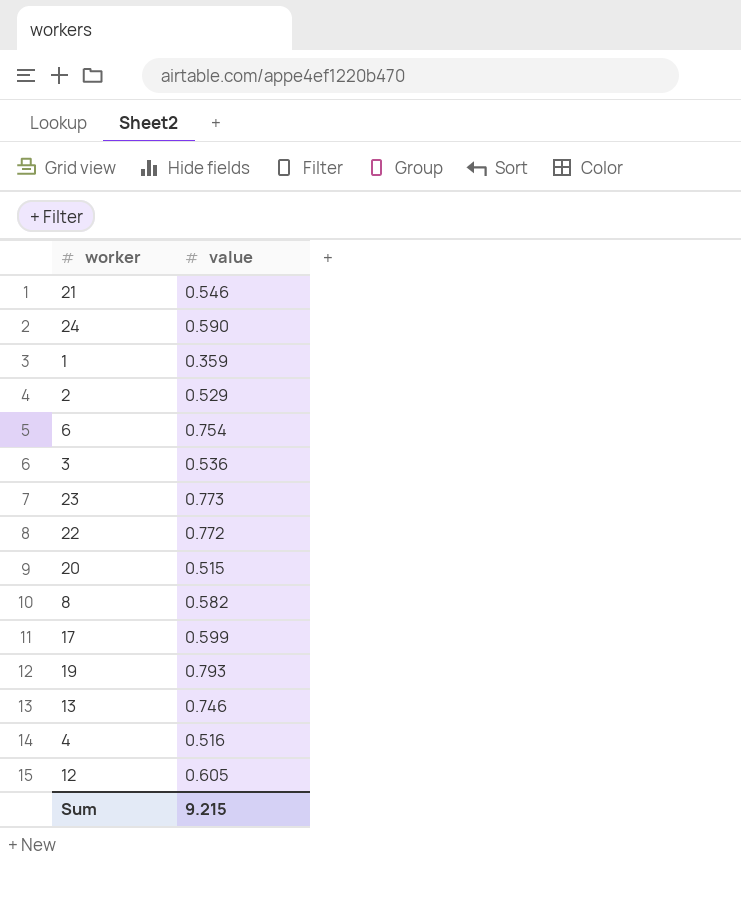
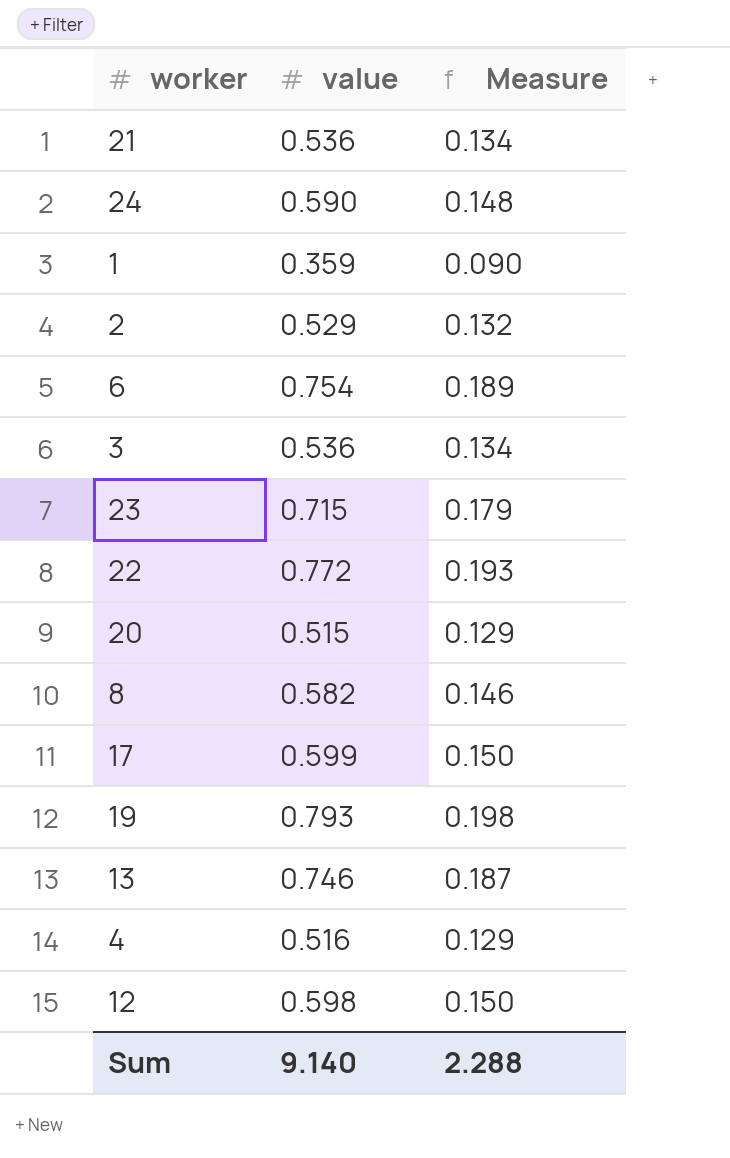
column Measure | formula: none -> [value] * 0.25
21 | value: 0.546 -> 0.536
23 | value: 0.773 -> 0.715
12 | value: 0.605 -> 0.598
Sum | value: 9.215 -> 9.140

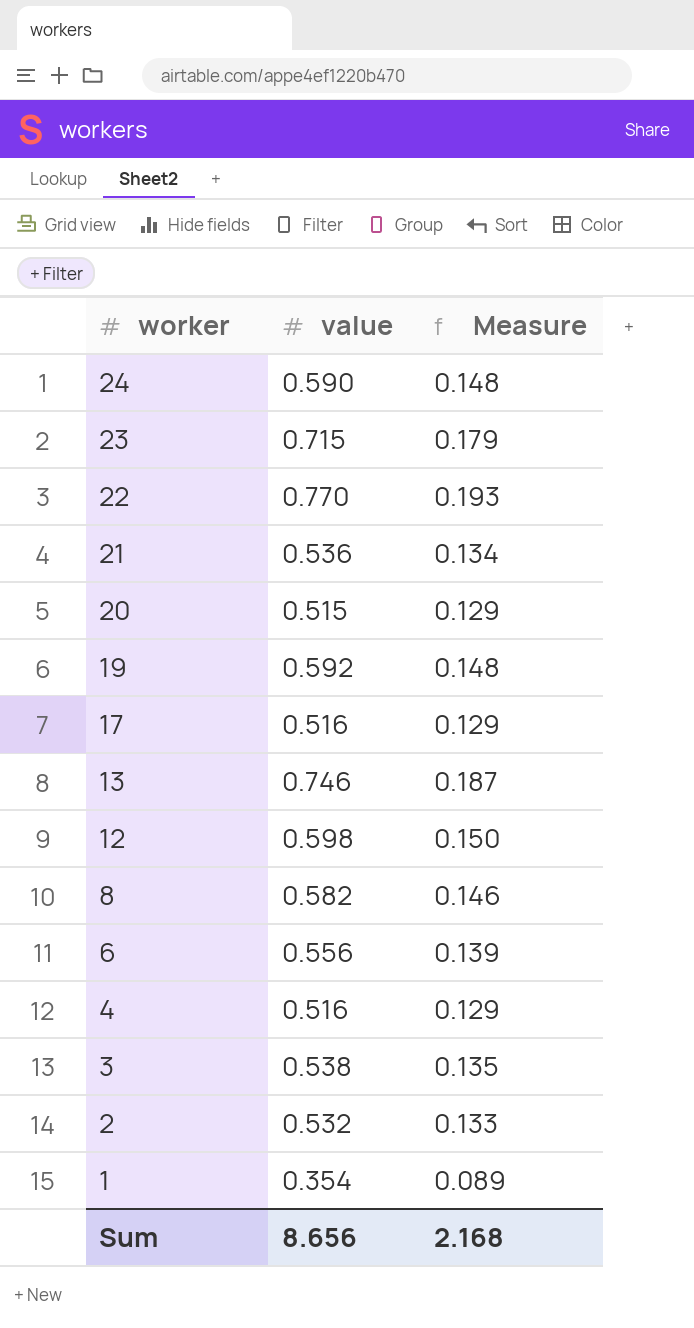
row order: none -> worker descending
22 | value: 0.772 -> 0.770
19 | value: 0.793 -> 0.592
19 | Measure: 0.198 -> 0.148
17 | value: 0.599 -> 0.516
17 | Measure: 0.150 -> 0.129
6 | value: 0.754 -> 0.556
6 | Measure: 0.189 -> 0.139
3 | value: 0.536 -> 0.538
3 | Measure: 0.134 -> 0.135
2 | value: 0.529 -> 0.532
2 | Measure: 0.132 -> 0.133
1 | value: 0.359 -> 0.354
1 | Measure: 0.090 -> 0.089
Sum | value: 9.140 -> 8.656
Sum | Measure: 2.288 -> 2.168

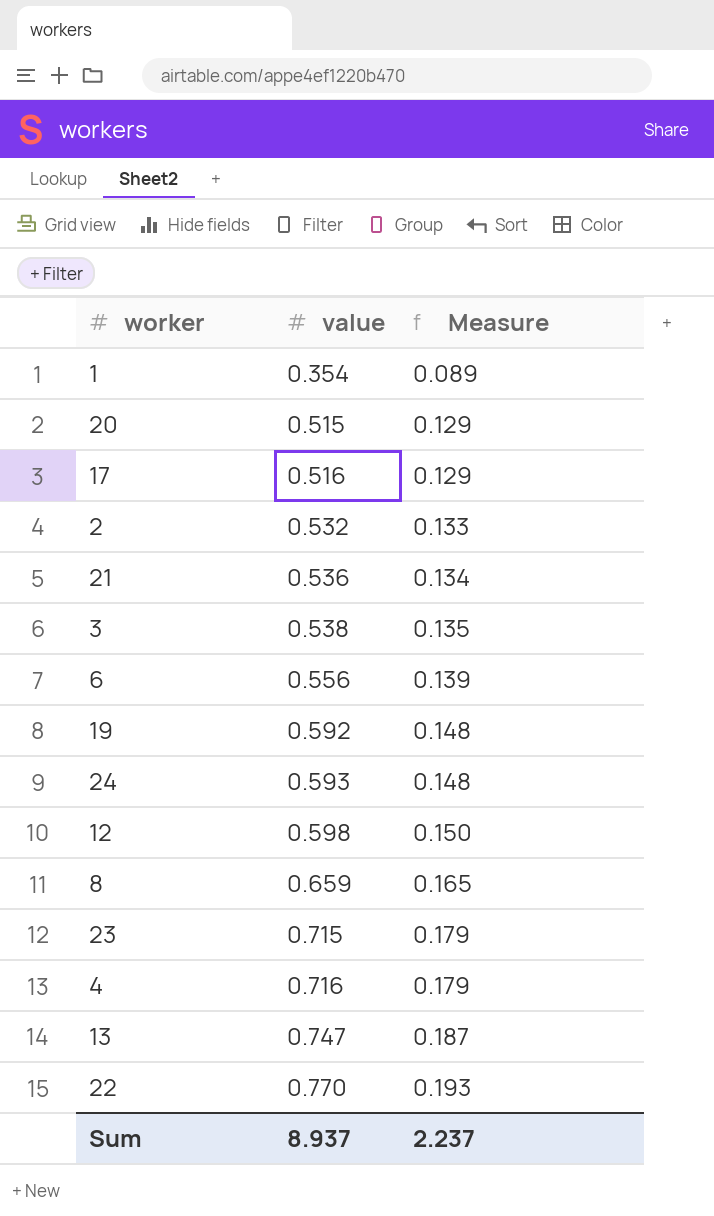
row order: worker descending -> value ascending
24 | value: 0.590 -> 0.593
8 | value: 0.582 -> 0.659
8 | Measure: 0.146 -> 0.165
4 | value: 0.516 -> 0.716
4 | Measure: 0.129 -> 0.179
13 | value: 0.746 -> 0.747
Sum | value: 8.656 -> 8.937
Sum | Measure: 2.168 -> 2.237

